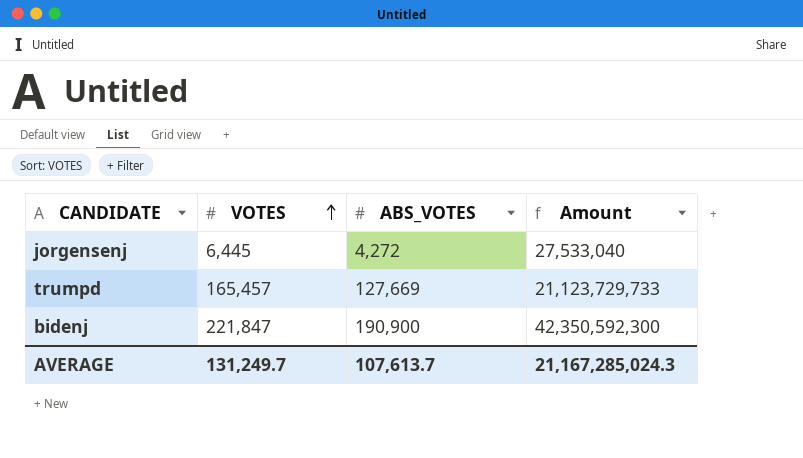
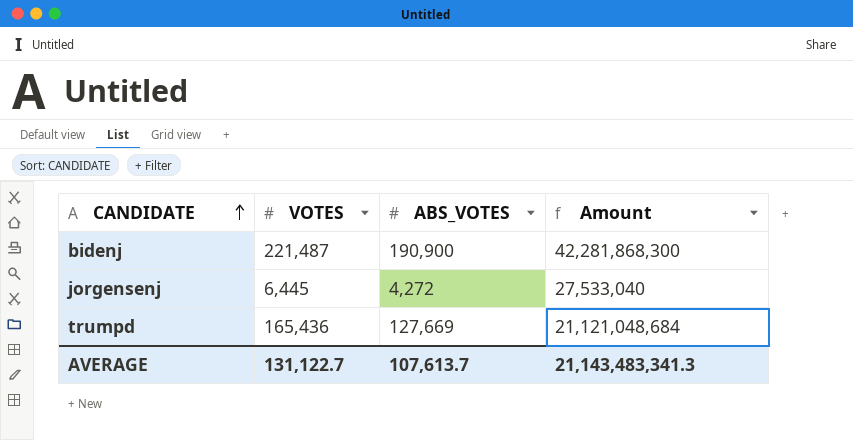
row order: VOTES ascending -> CANDIDATE ascending
bidenj | VOTES: 221,847 -> 221,487
bidenj | Amount: 42,350,592,300 -> 42,281,868,300
trumpd | VOTES: 165,457 -> 165,436
trumpd | Amount: 21,123,729,733 -> 21,121,048,684
AVERAGE | VOTES: 131,249.7 -> 131,122.7
AVERAGE | Amount: 21,167,285,024.3 -> 21,143,483,341.3

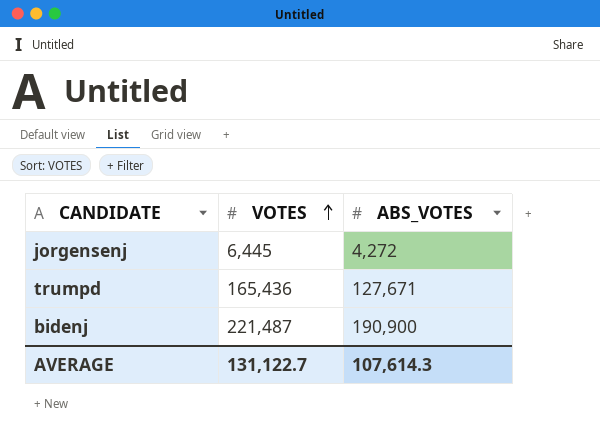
row order: CANDIDATE ascending -> VOTES ascending
column Amount | formula: [VOTES] * [ABS_VOTES] -> none
trumpd | ABS_VOTES: 127,669 -> 127,671
AVERAGE | ABS_VOTES: 107,613.7 -> 107,614.3

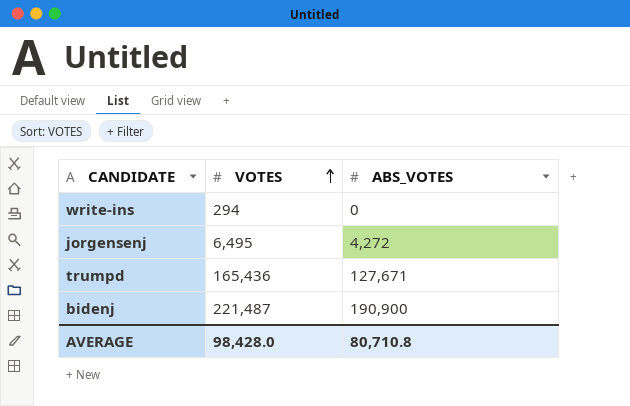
row write-ins: none -> 294 | 0
jorgensenj | VOTES: 6,445 -> 6,495
AVERAGE | VOTES: 131,122.7 -> 98,428.0
AVERAGE | ABS_VOTES: 107,614.3 -> 80,710.8

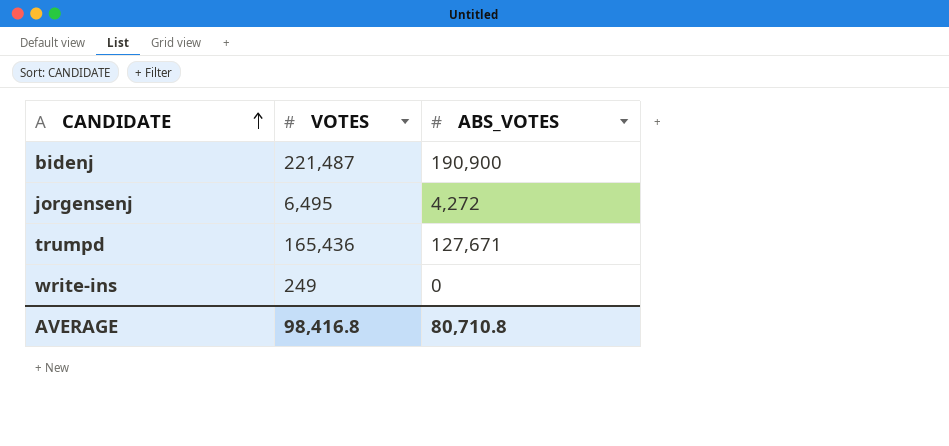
row order: VOTES ascending -> CANDIDATE ascending
write-ins | VOTES: 294 -> 249
AVERAGE | VOTES: 98,428.0 -> 98,416.8

